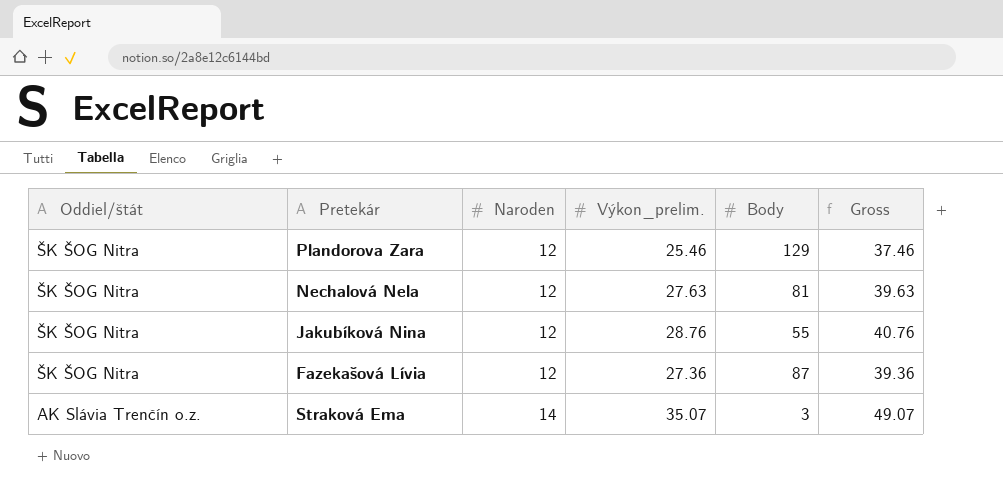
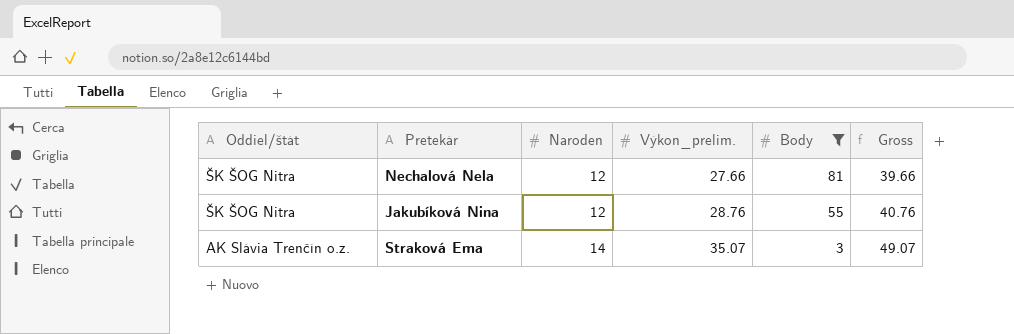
filter: none -> Body <= 81
Nechalová Nela | Výkon_prelim.: 27.63 -> 27.66
Nechalová Nela | Gross: 39.63 -> 39.66

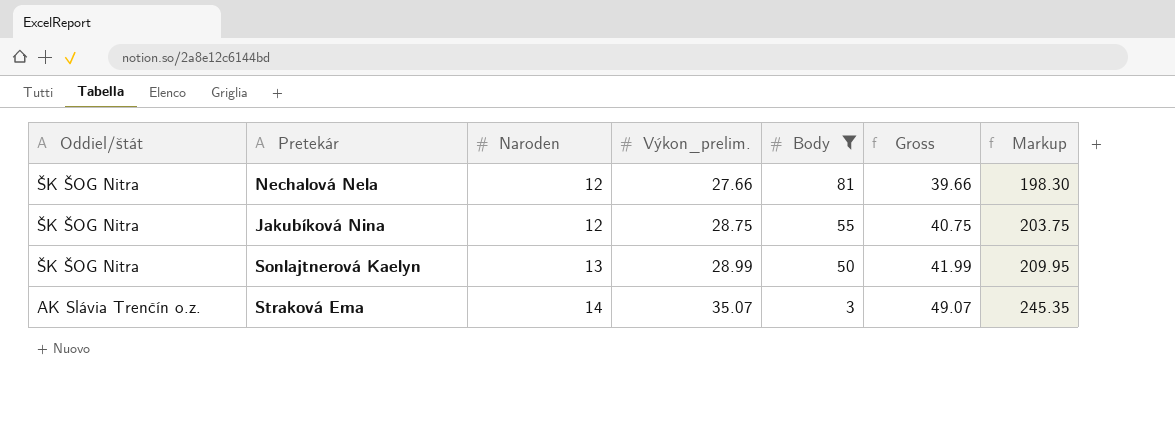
column Markup | formula: none -> [Gross] * 5
Jakubíková Nina | Výkon_prelim.: 28.76 -> 28.75
Jakubíková Nina | Gross: 40.76 -> 40.75
row Sonlajtnerová Kaelyn: none -> ŠK ŠOG Nitra | 13 | 28.99 | 50 | 41.99 | 209.95

